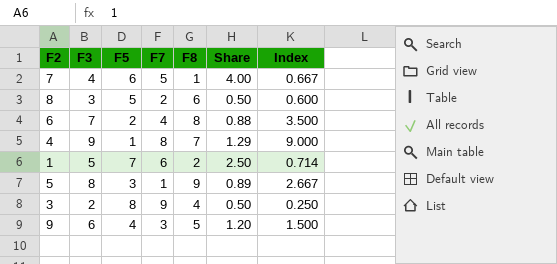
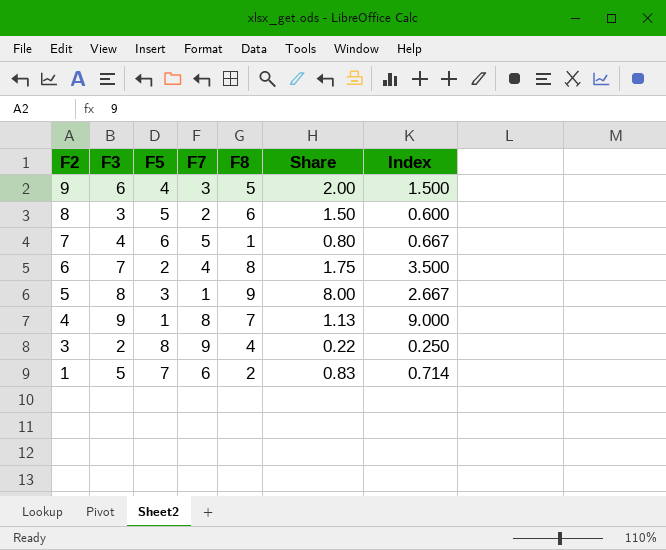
row order: none -> F2 descending
column Share | formula: [F3] / [F8] -> [F3] / [F7]

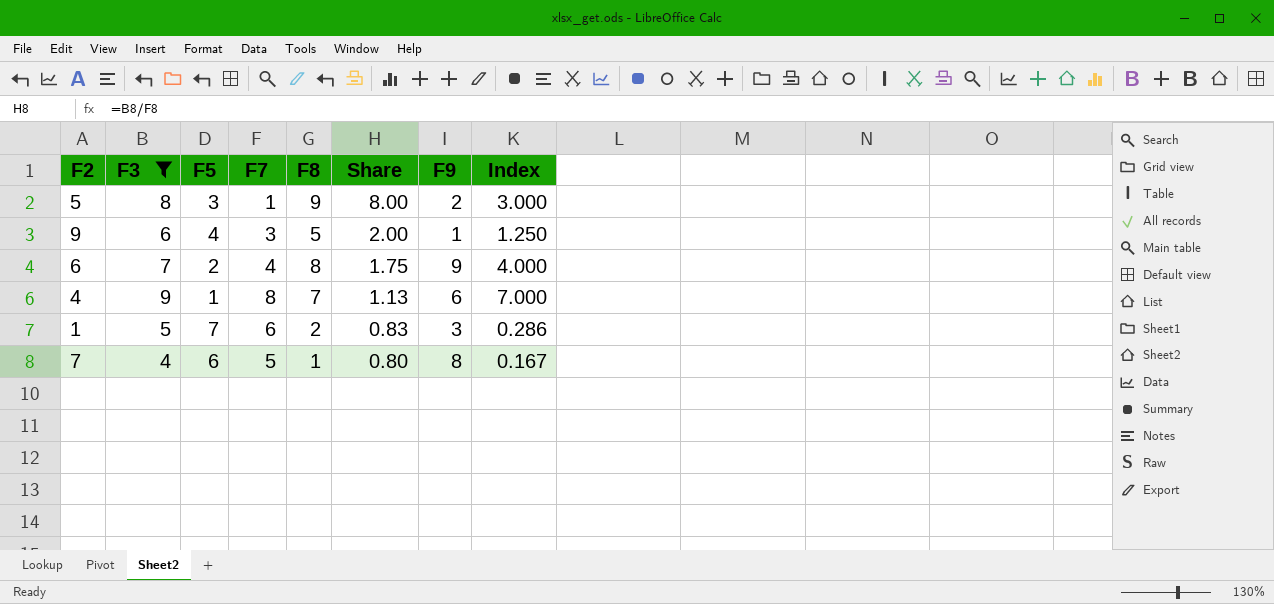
filter: none -> F3 >= 4
row order: F2 descending -> Share descending
column F9 | position: none -> 7
column Index | formula: [F3] / [F5] -> [F8] / [F5]

